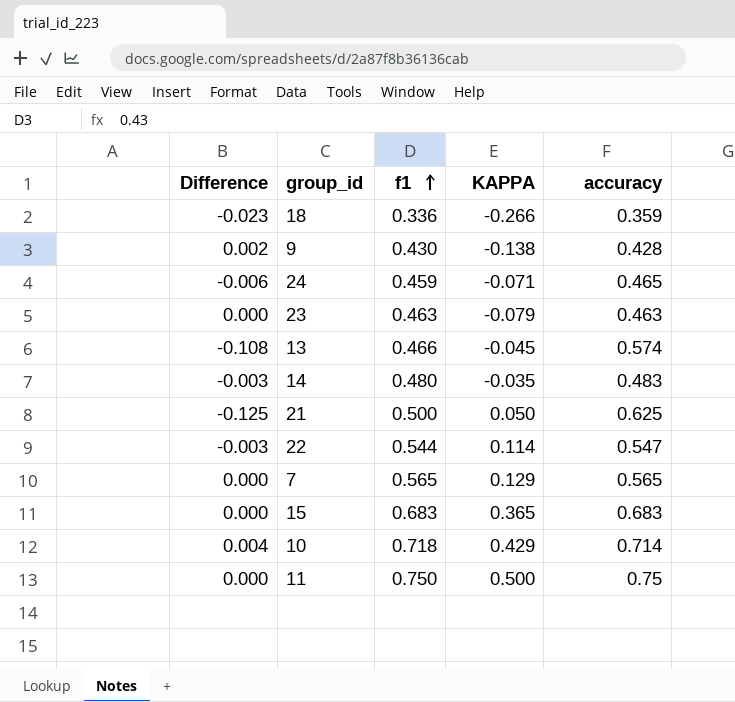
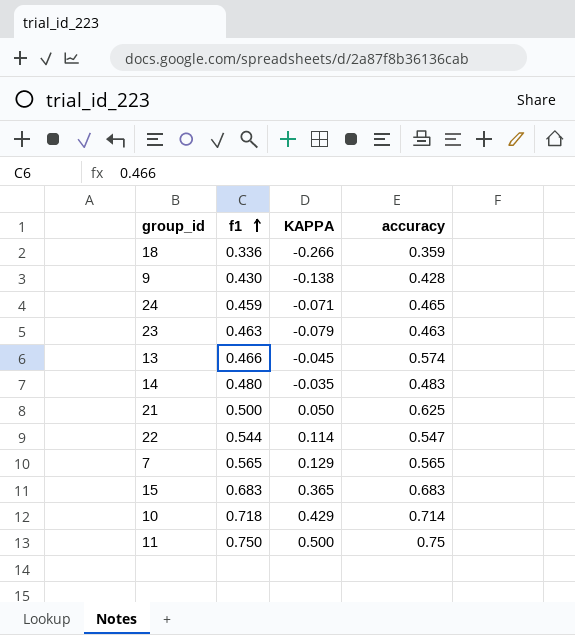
column Difference | formula: [f1] - [accuracy] -> none

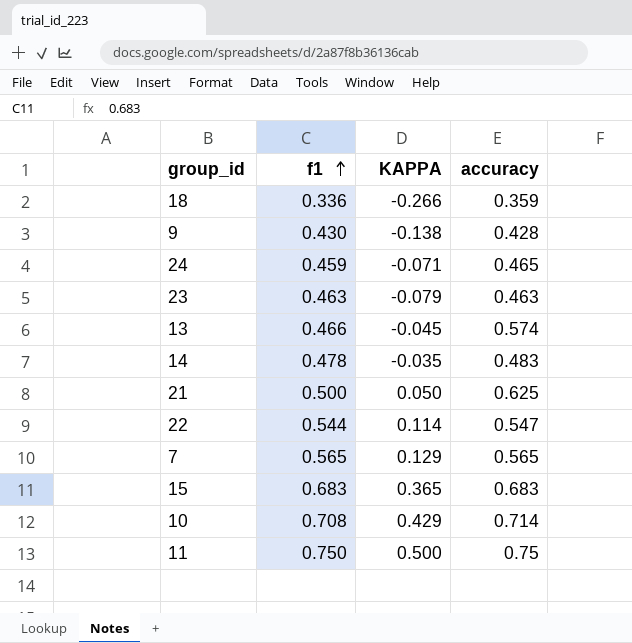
14 | f1: 0.480 -> 0.478
10 | f1: 0.718 -> 0.708

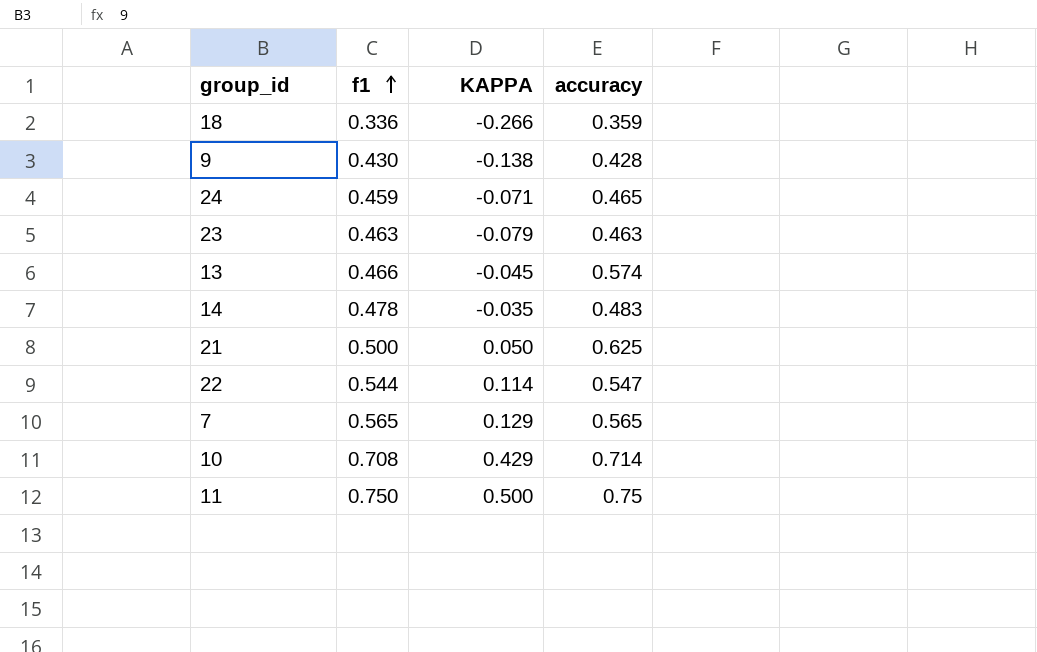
row 15: 0.683 | 0.365 | 0.683 -> none

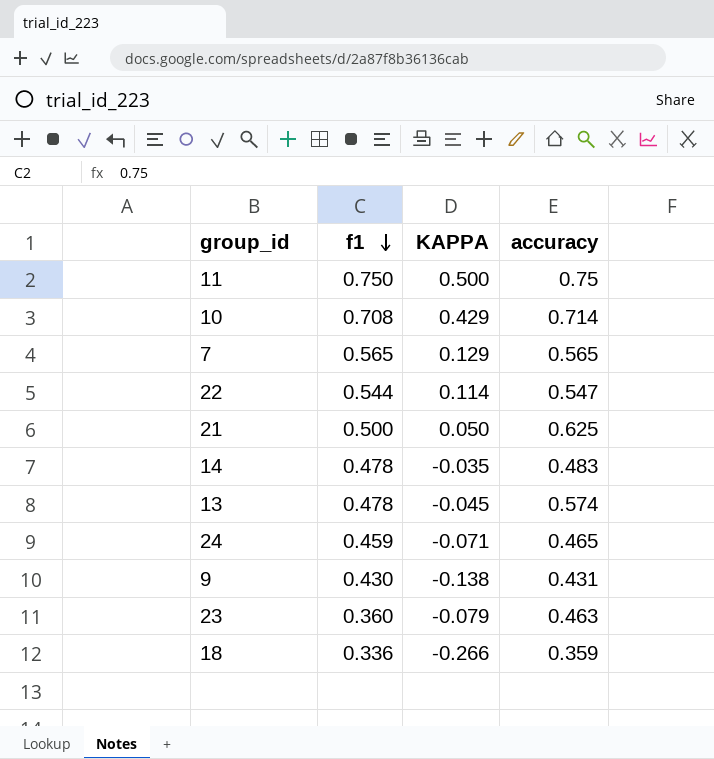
row order: f1 ascending -> f1 descending
13 | f1: 0.466 -> 0.478
9 | accuracy: 0.428 -> 0.431
23 | f1: 0.463 -> 0.360

